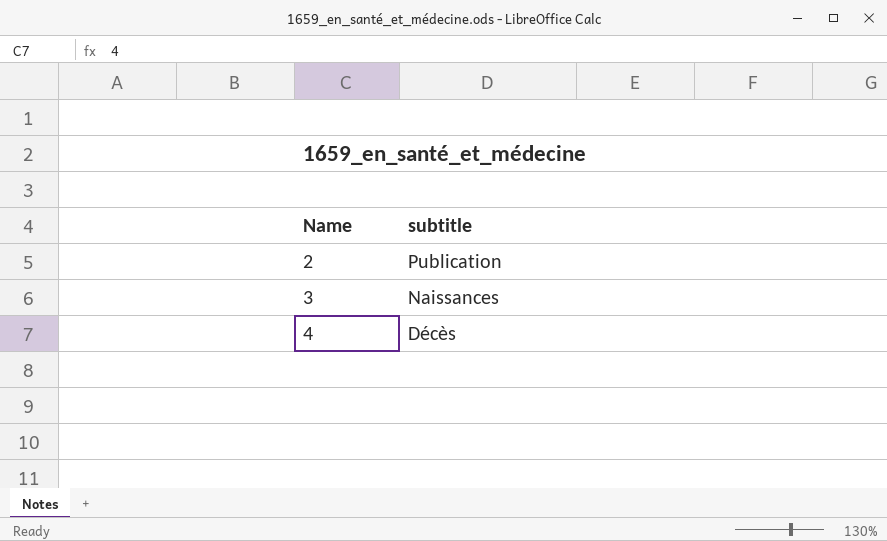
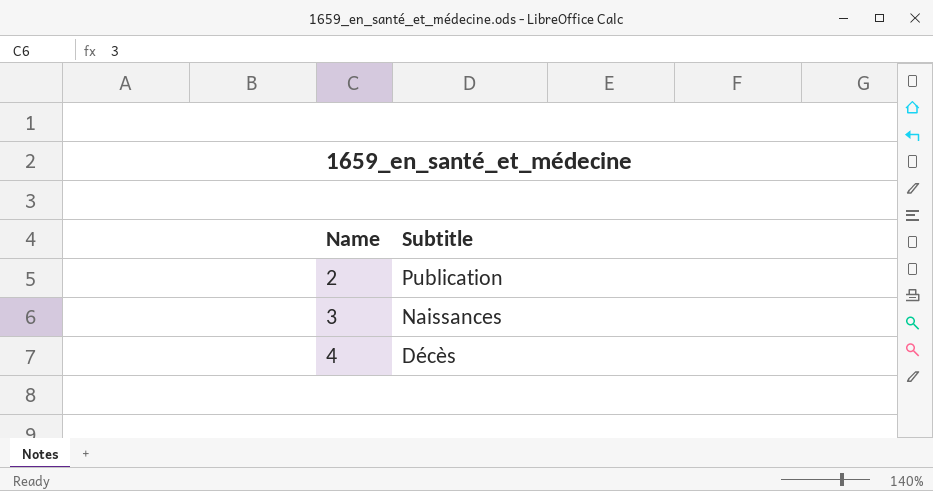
column name: subtitle -> Subtitle

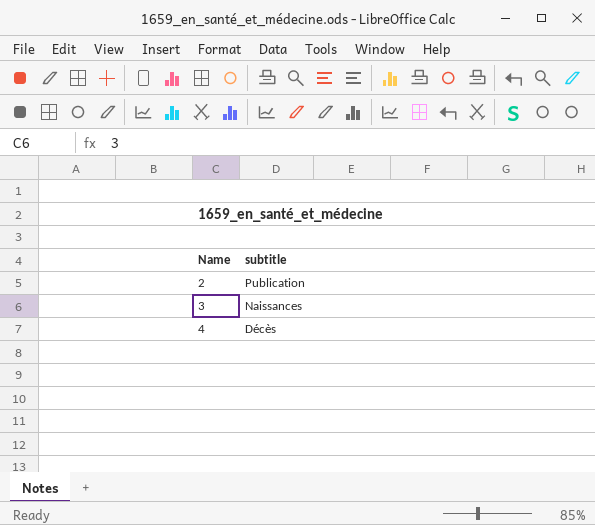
column name: Subtitle -> subtitle

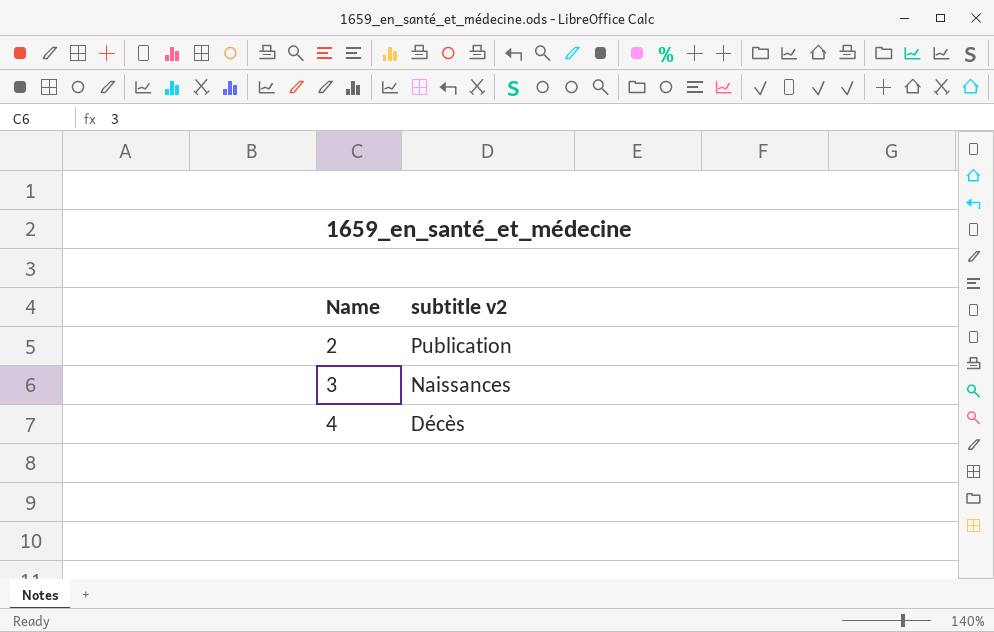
column name: subtitle -> subtitle v2

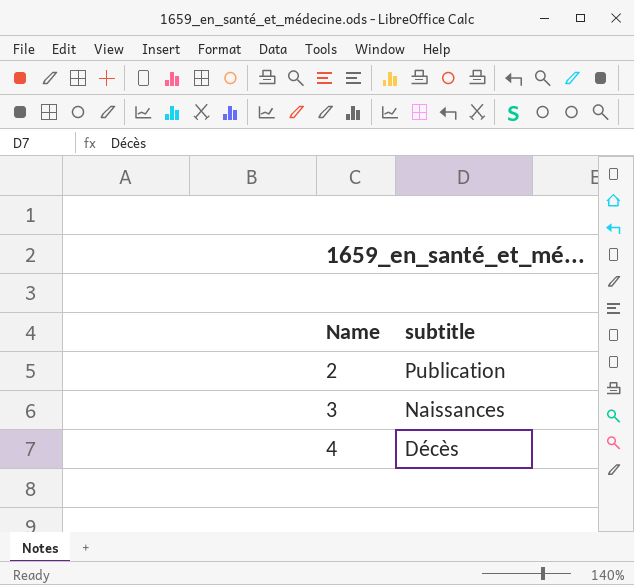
column name: subtitle v2 -> subtitle

